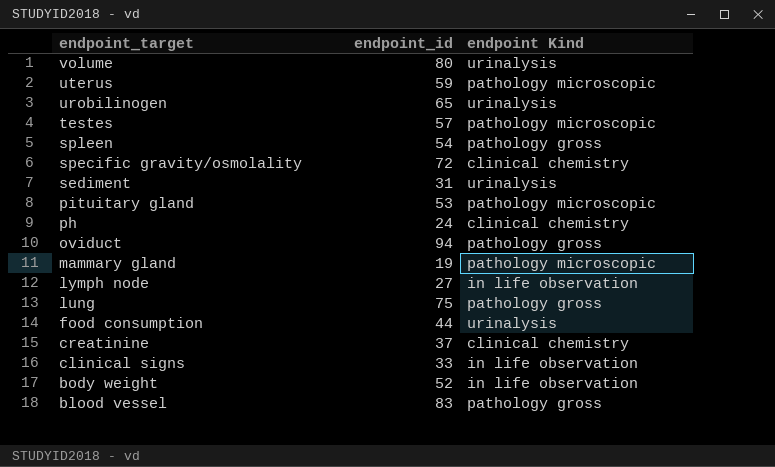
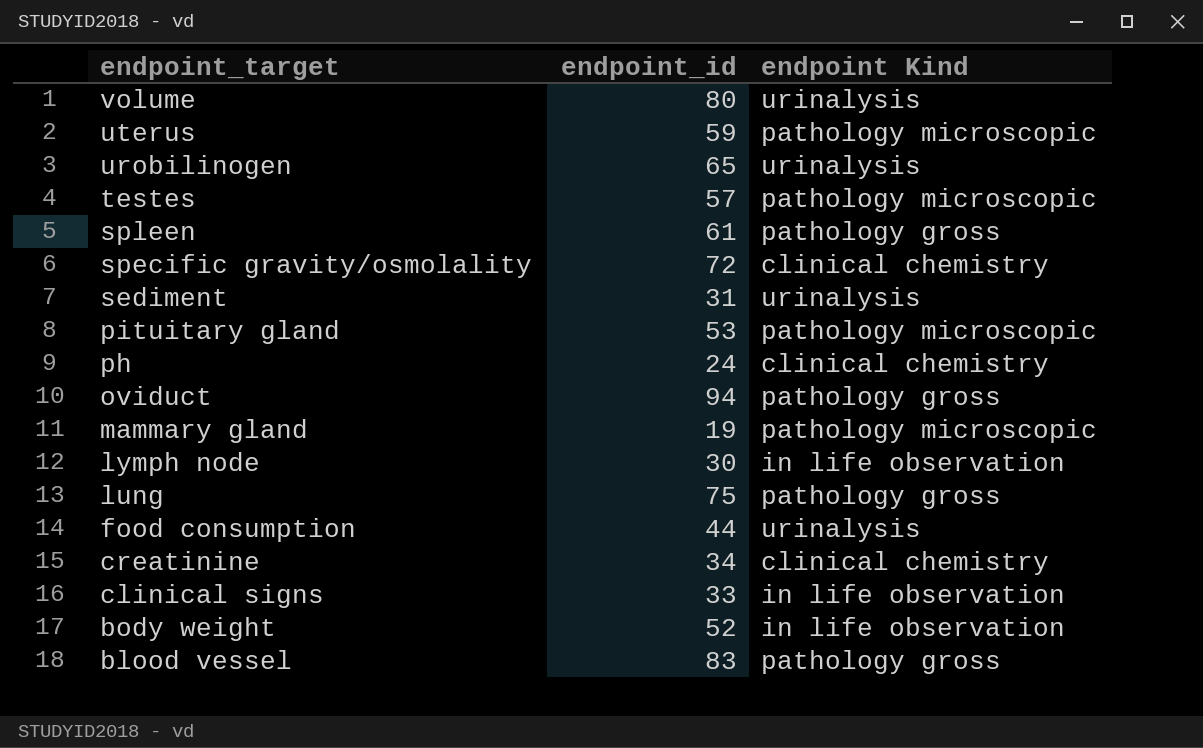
spleen | endpoint_id: 54 -> 61
lymph node | endpoint_id: 27 -> 30
creatinine | endpoint_id: 37 -> 34

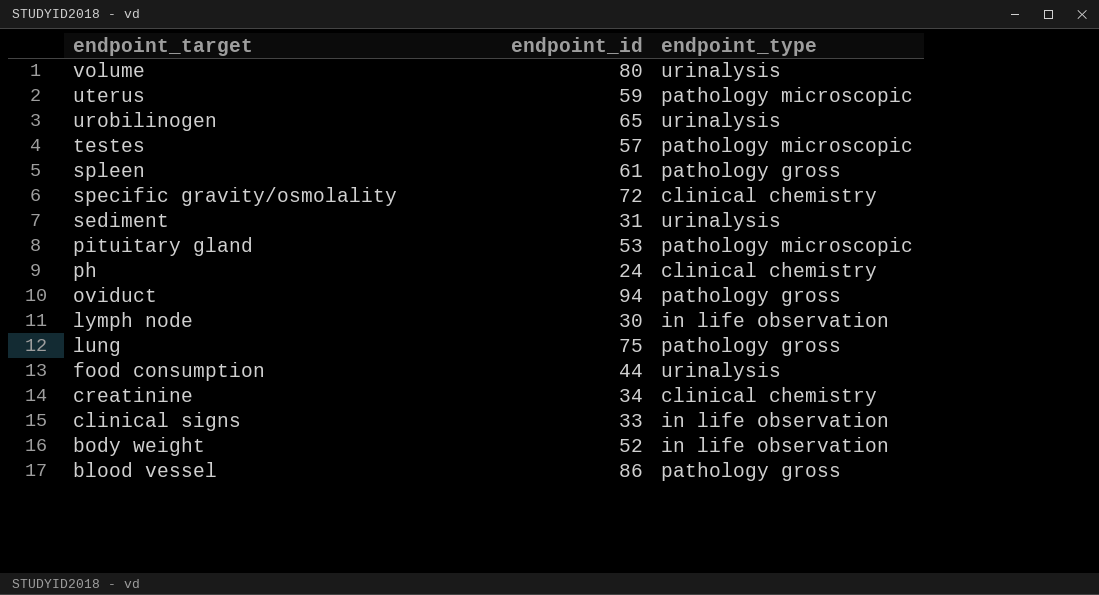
column name: endpoint Kind -> endpoint_type
row mammary gland: 19 | pathology microscopic -> none
blood vessel | endpoint_id: 83 -> 86

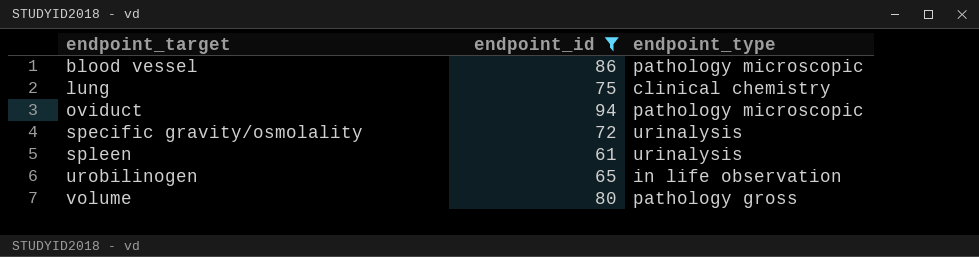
filter: none -> endpoint_id >= 61
row order: endpoint_target descending -> endpoint_target ascending
blood vessel | endpoint_type: pathology gross -> pathology microscopic
lung | endpoint_type: pathology gross -> clinical chemistry
oviduct | endpoint_type: pathology gross -> pathology microscopic
specific gravity/osmolality | endpoint_type: clinical chemistry -> urinalysis
spleen | endpoint_type: pathology gross -> urinalysis
urobilinogen | endpoint_type: urinalysis -> in life observation
volume | endpoint_type: urinalysis -> pathology gross

